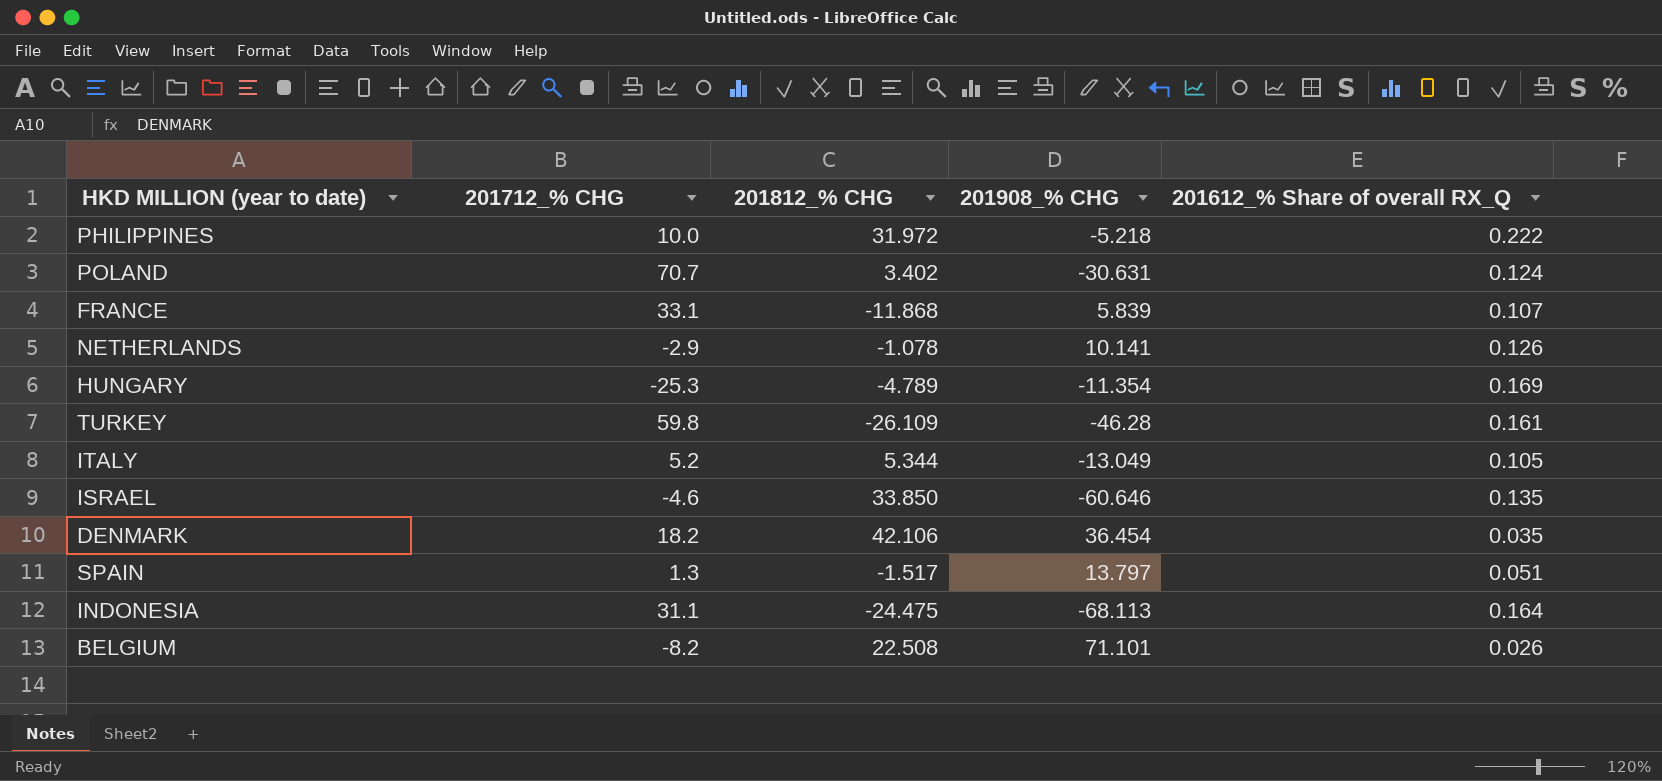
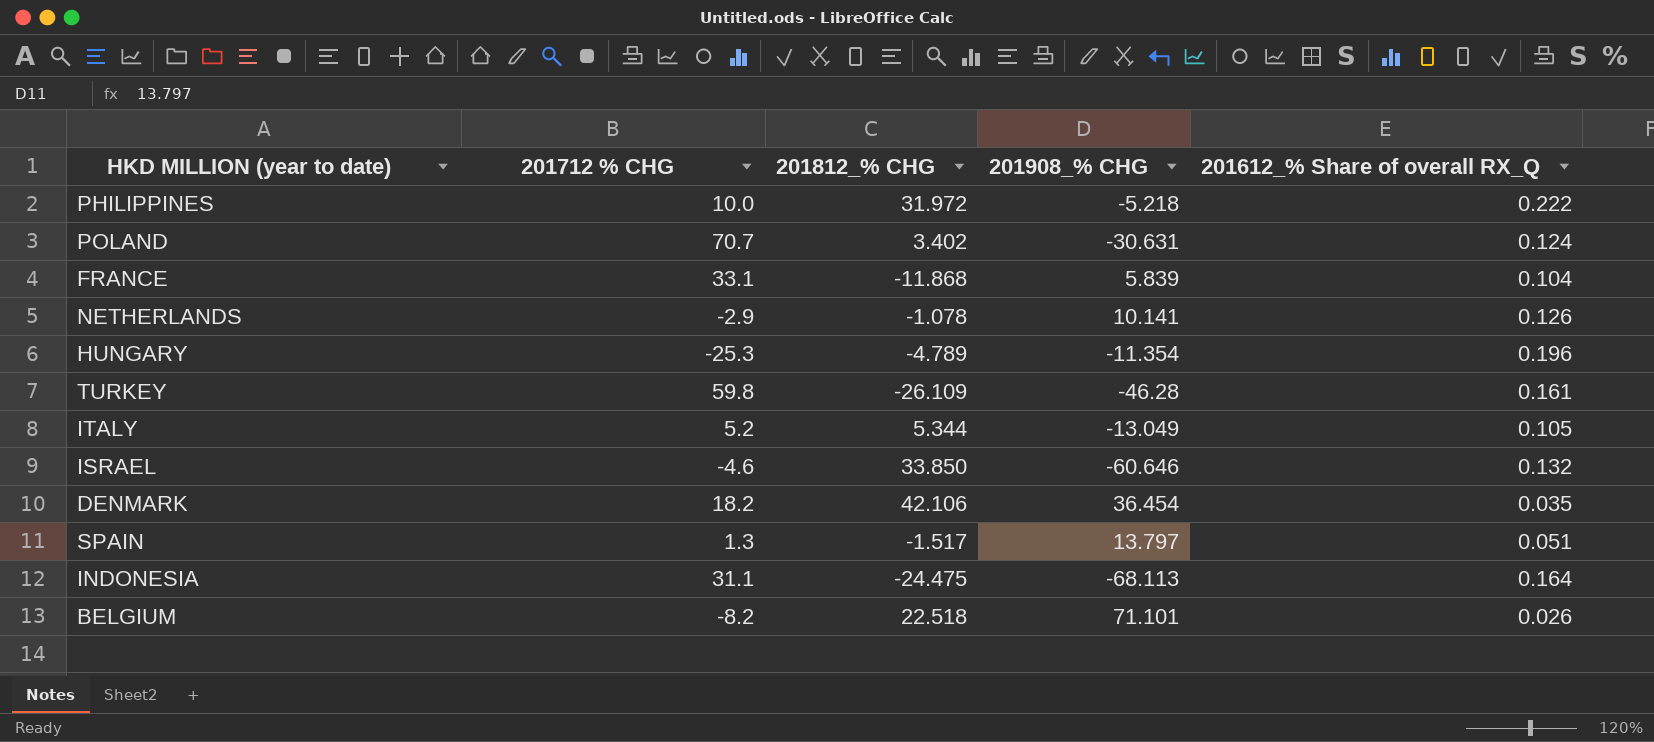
column name: 201712_% CHG -> 201712 % CHG
FRANCE | 201612_% Share of overall RX_Q: 0.107 -> 0.104
HUNGARY | 201612_% Share of overall RX_Q: 0.169 -> 0.196
ISRAEL | 201612_% Share of overall RX_Q: 0.135 -> 0.132
BELGIUM | 201812_% CHG: 22.508 -> 22.518

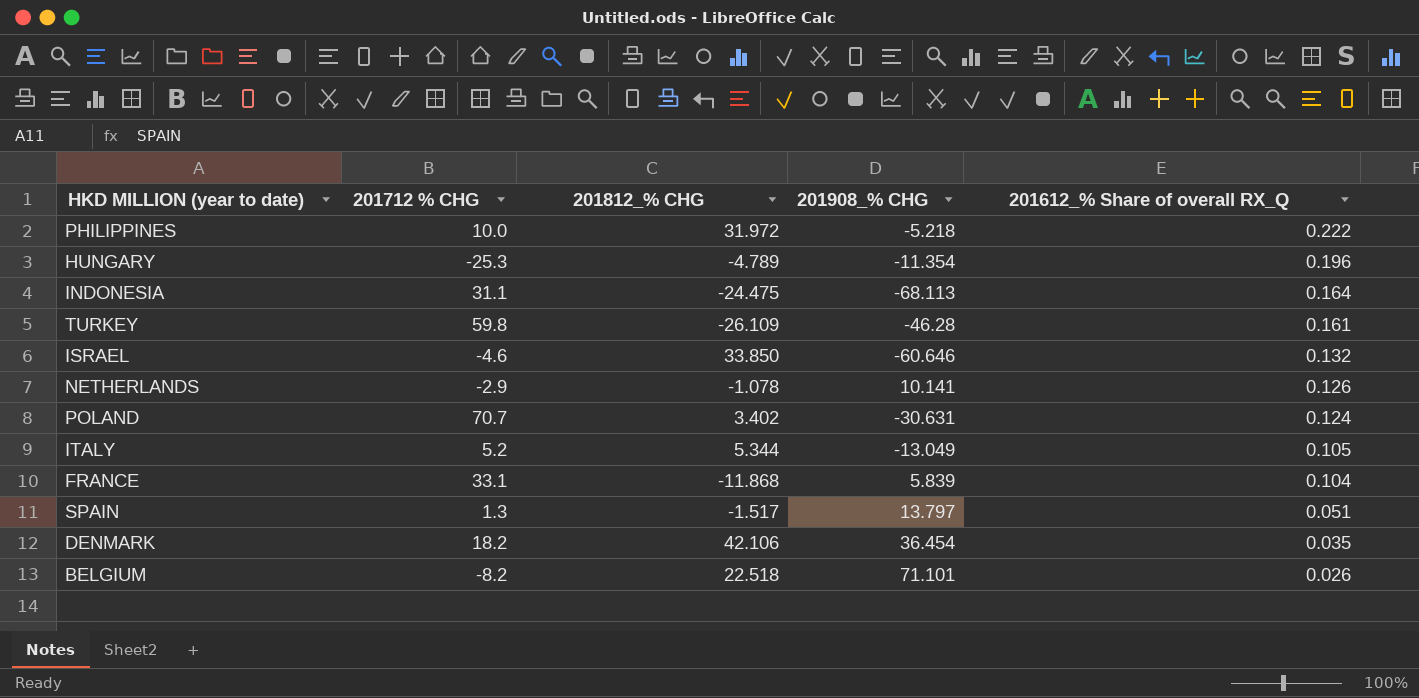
row order: none -> 201612_% Share of overall RX_Q descending

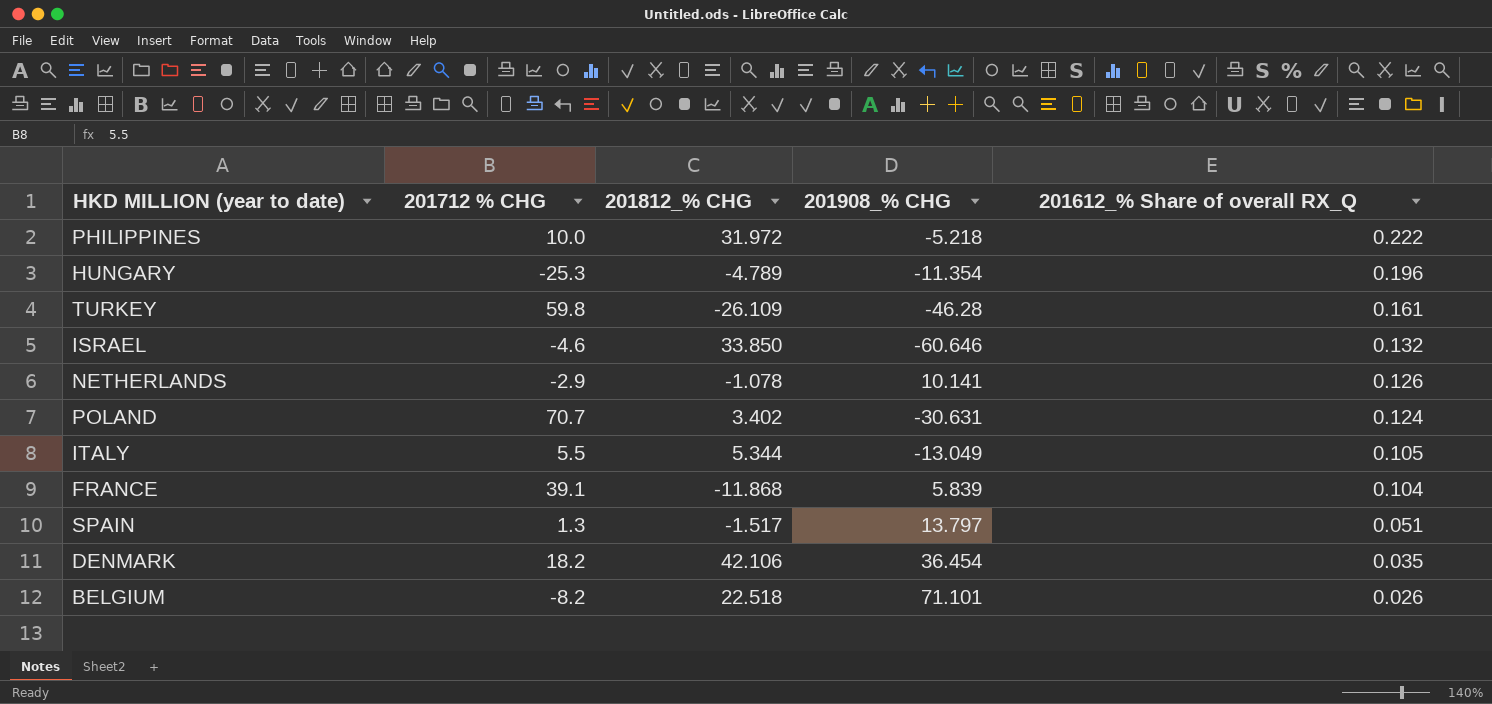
row INDONESIA: 31.1 | -24.475 | -68.113 | 0.164 -> none
ITALY | 201712 % CHG: 5.2 -> 5.5
FRANCE | 201712 % CHG: 33.1 -> 39.1

